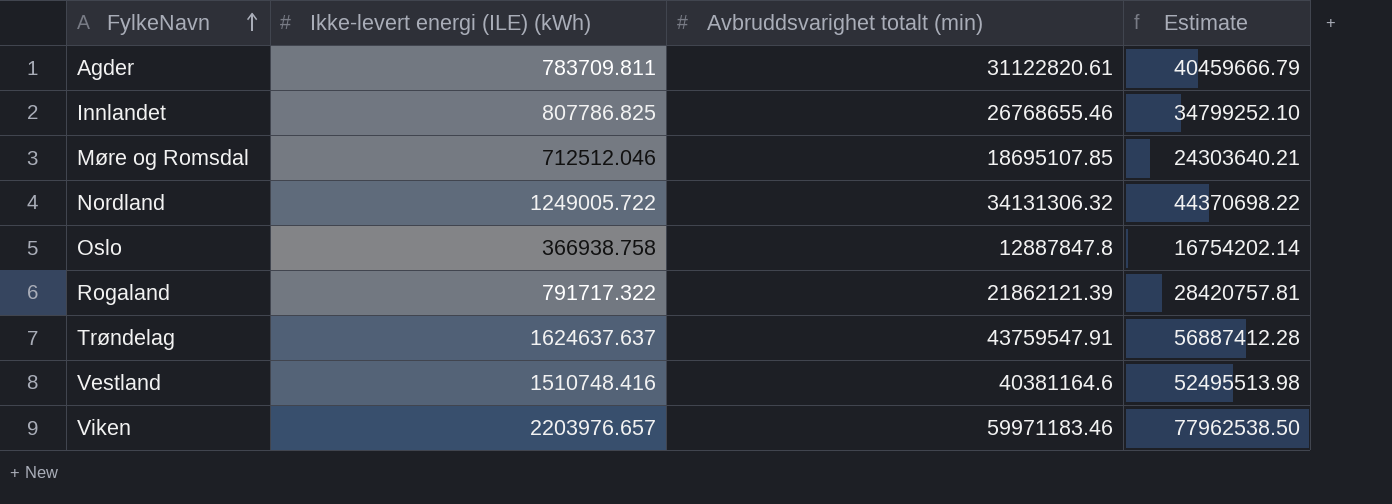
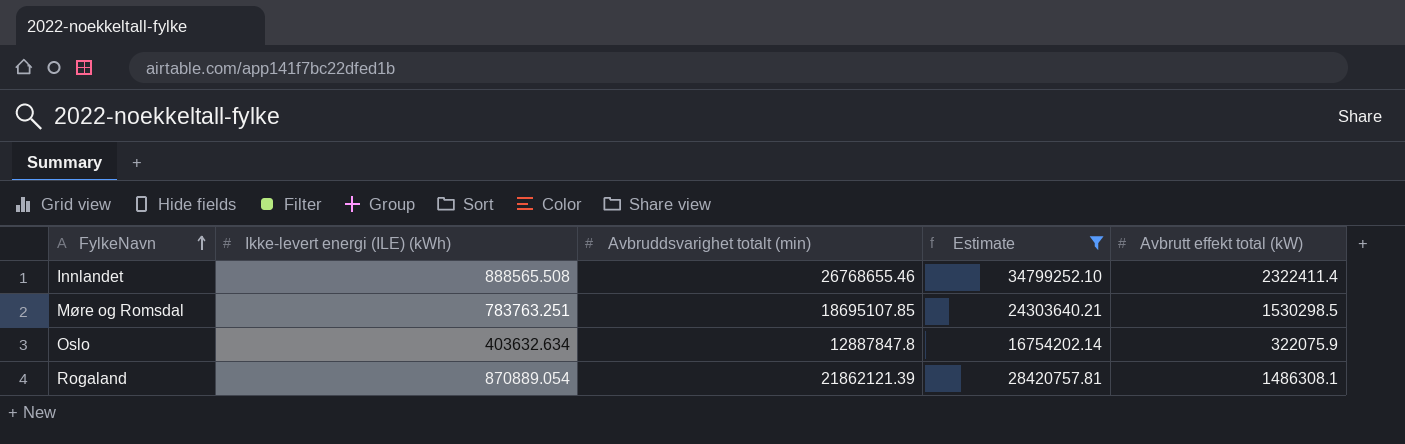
filter: none -> Estimate <= 34799252.10
column Avbrutt effekt total (kW) | position: none -> 5
Innlandet | Ikke-levert energi (ILE) (kWh): 807786.825 -> 888565.508
Møre og Romsdal | Ikke-levert energi (ILE) (kWh): 712512.046 -> 783763.251
Oslo | Ikke-levert energi (ILE) (kWh): 366938.758 -> 403632.634
Rogaland | Ikke-levert energi (ILE) (kWh): 791717.322 -> 870889.054

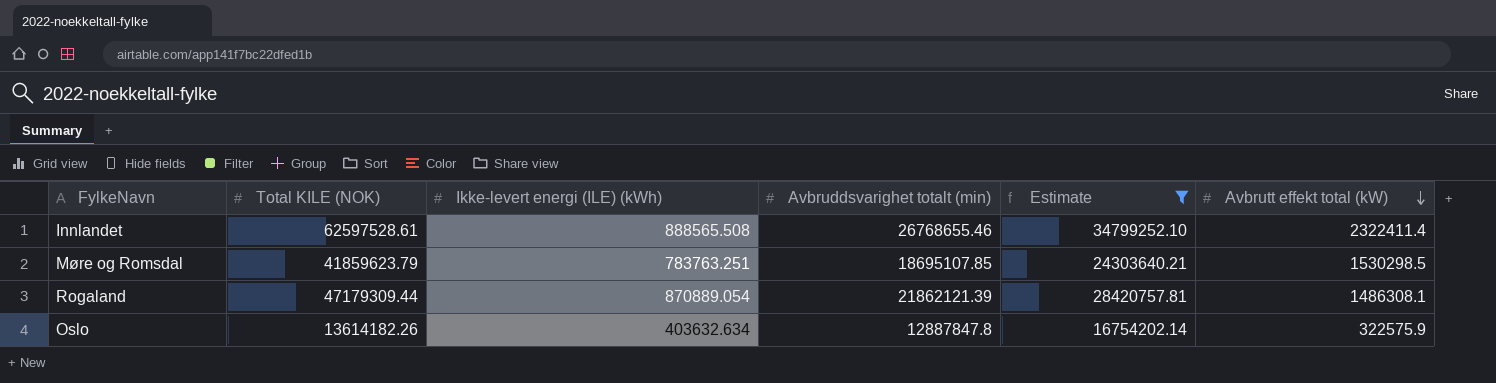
row order: FylkeNavn ascending -> Avbrutt effekt total (kW) descending
column Total KILE (NOK) | position: none -> 2
Oslo | Avbrutt effekt total (kW): 322075.9 -> 322575.9

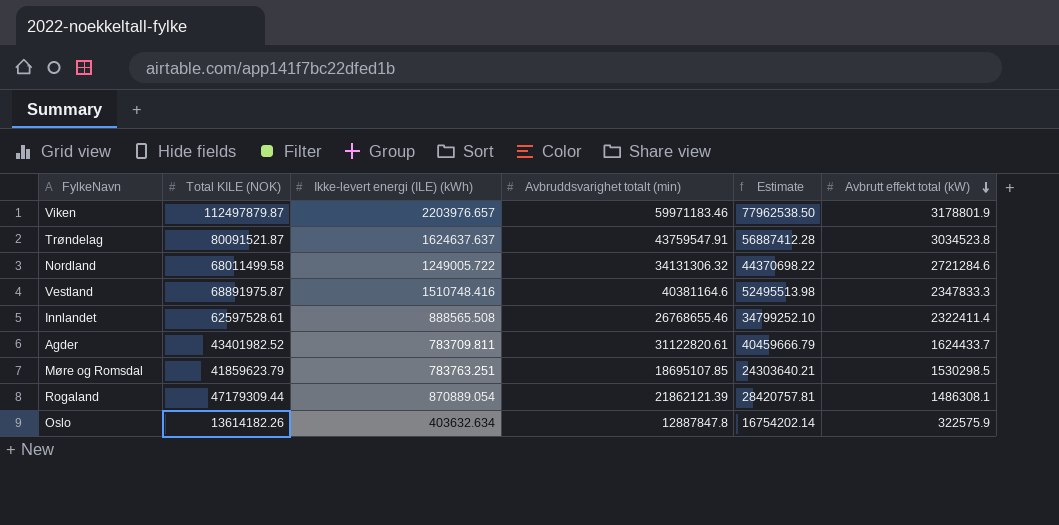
filter: Estimate <= 34799252.10 -> none

